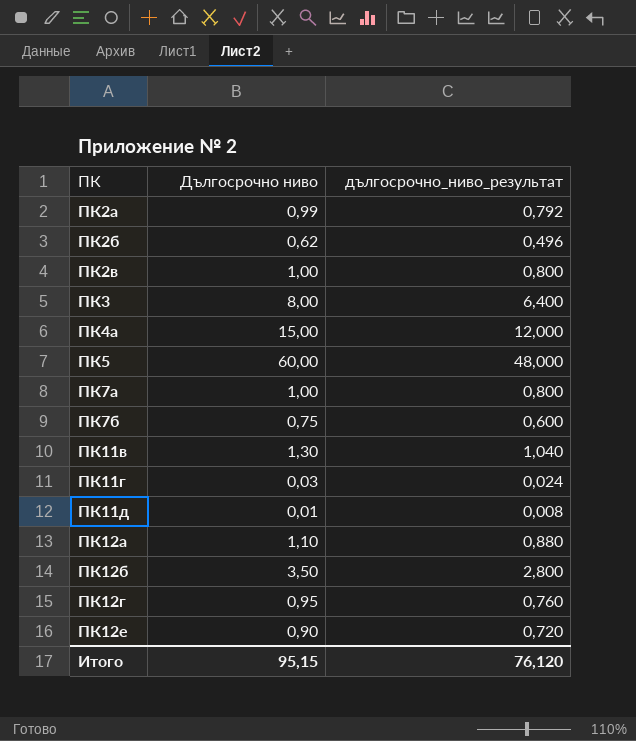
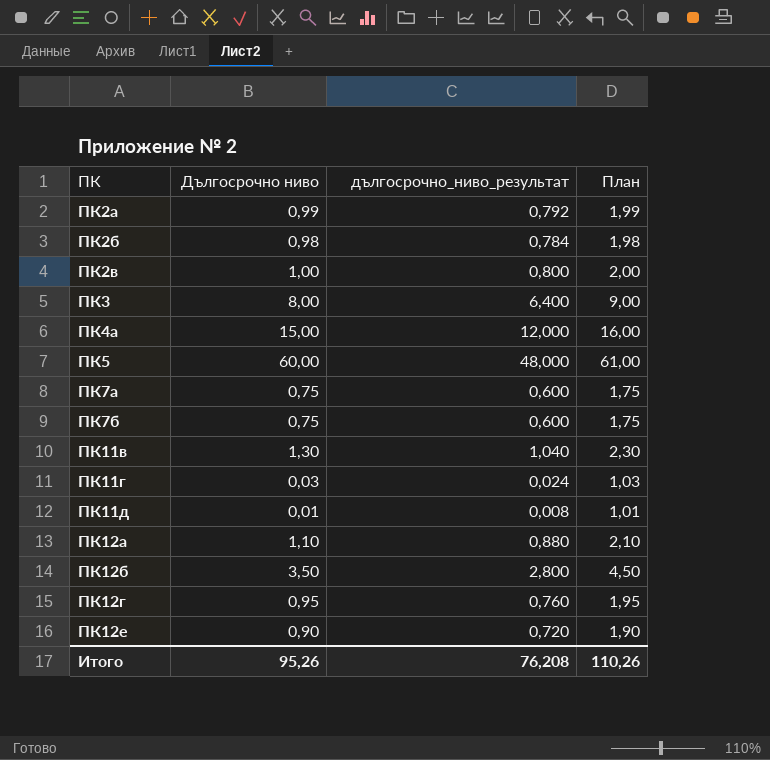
column План | formula: none -> [Дългосрочно ниво] + 1
ПК2б | Дългосрочно ниво: 0,62 -> 0,98
ПК2б | дългосрочно_ниво_результат: 0,496 -> 0,784
ПК7а | Дългосрочно ниво: 1,00 -> 0,75
ПК7а | дългосрочно_ниво_результат: 0,800 -> 0,600
Итого | Дългосрочно ниво: 95,15 -> 95,26
Итого | дългосрочно_ниво_результат: 76,120 -> 76,208

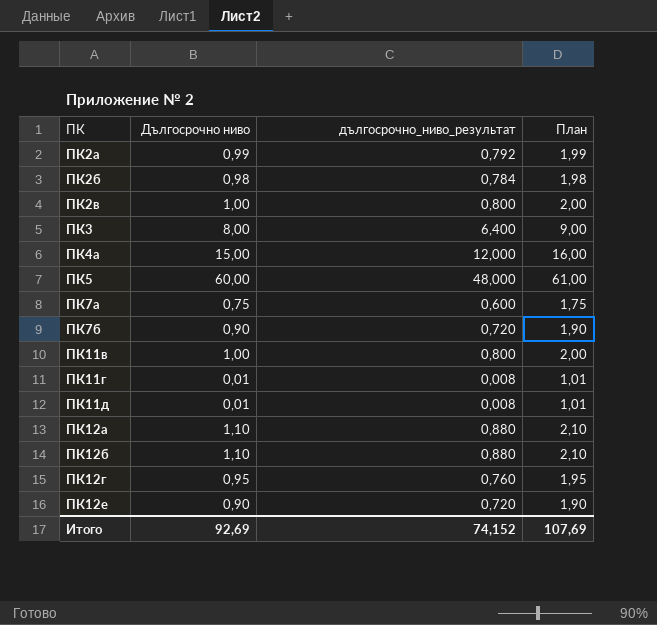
ПК7б | Дългосрочно ниво: 0,75 -> 0,90
ПК7б | дългосрочно_ниво_результат: 0,600 -> 0,720
ПК7б | План: 1,75 -> 1,90
ПК11в | Дългосрочно ниво: 1,30 -> 1,00
ПК11в | дългосрочно_ниво_результат: 1,040 -> 0,800
ПК11в | План: 2,30 -> 2,00
ПК11г | Дългосрочно ниво: 0,03 -> 0,01
ПК11г | дългосрочно_ниво_результат: 0,024 -> 0,008
ПК11г | План: 1,03 -> 1,01
ПК12б | Дългосрочно ниво: 3,50 -> 1,10
ПК12б | дългосрочно_ниво_результат: 2,800 -> 0,880
ПК12б | План: 4,50 -> 2,10
Итого | Дългосрочно ниво: 95,26 -> 92,69
Итого | дългосрочно_ниво_результат: 76,208 -> 74,152
Итого | План: 110,26 -> 107,69

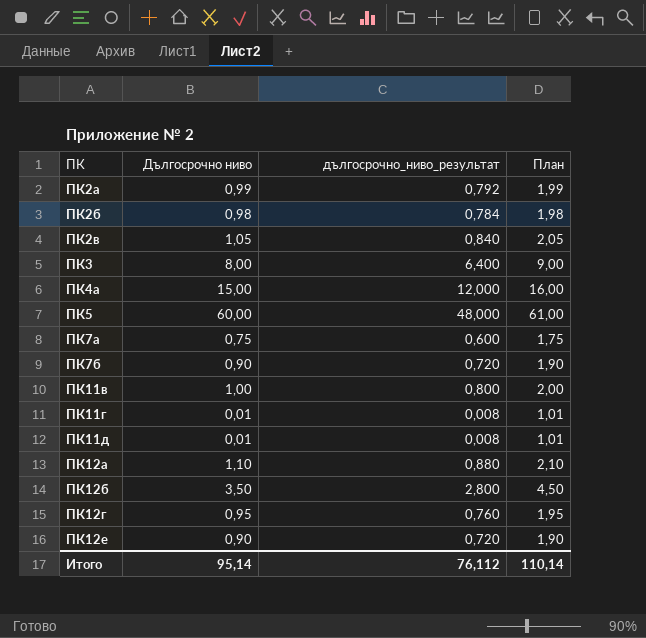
ПК2в | Дългосрочно ниво: 1,00 -> 1,05
ПК2в | дългосрочно_ниво_результат: 0,800 -> 0,840
ПК2в | План: 2,00 -> 2,05
ПК12б | Дългосрочно ниво: 1,10 -> 3,50
ПК12б | дългосрочно_ниво_результат: 0,880 -> 2,800
ПК12б | План: 2,10 -> 4,50
Итого | Дългосрочно ниво: 92,69 -> 95,14
Итого | дългосрочно_ниво_результат: 74,152 -> 76,112
Итого | План: 107,69 -> 110,14

